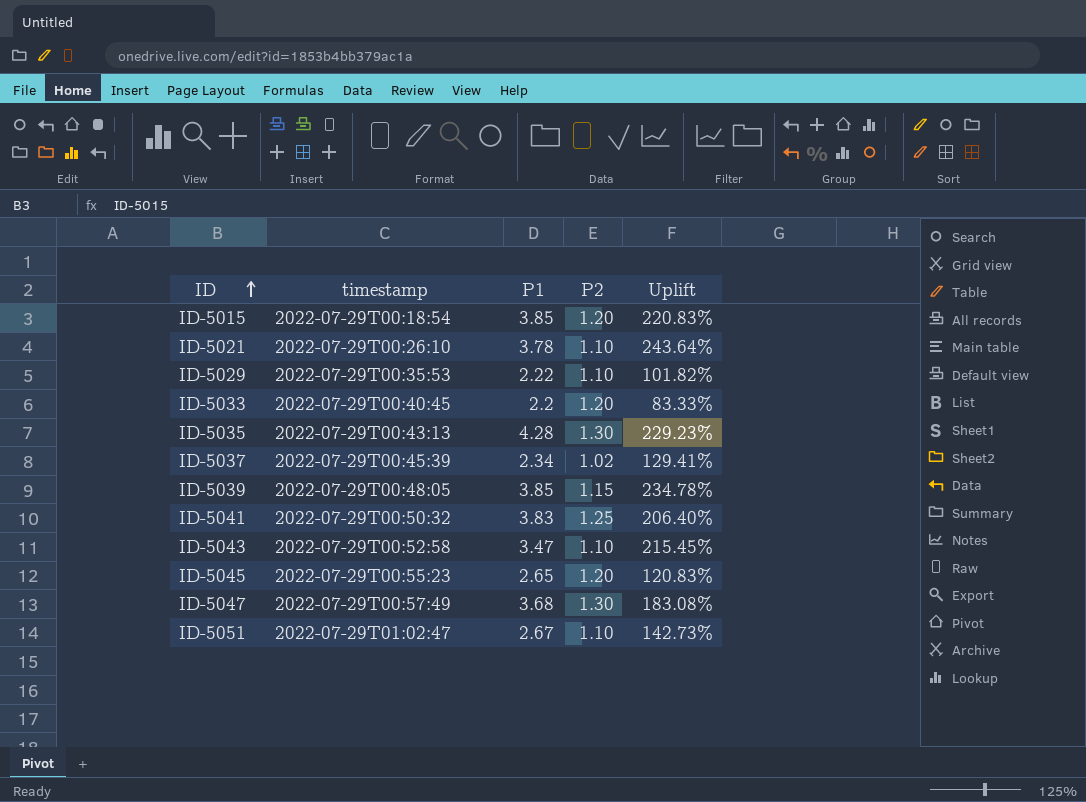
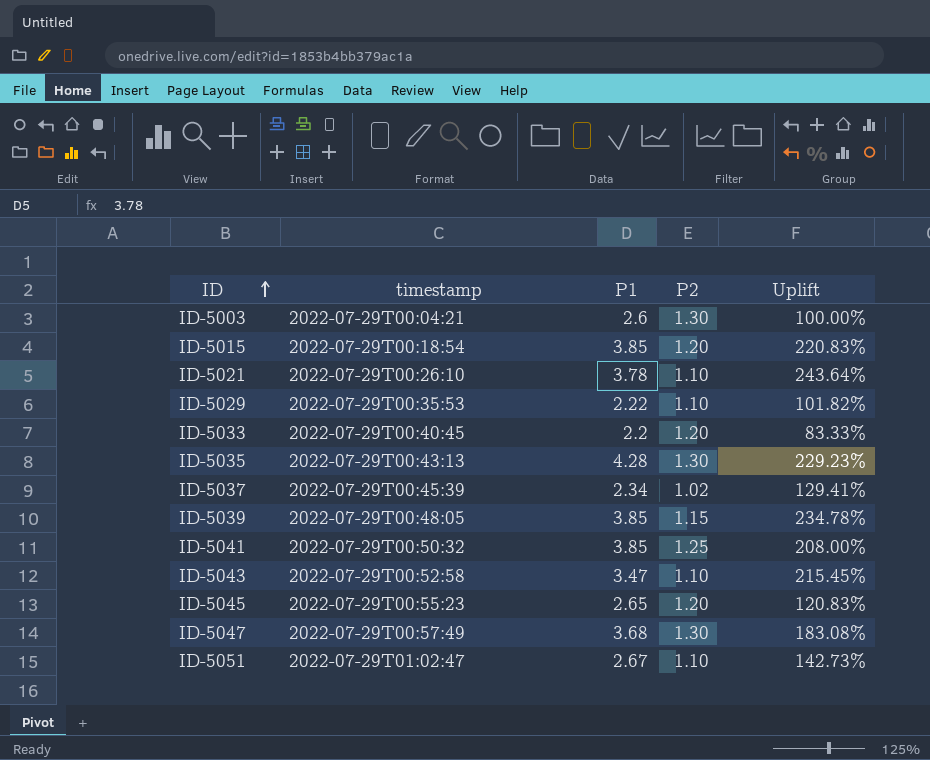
row ID-5003: none -> 2022-07-29T00:04:21 | 2.6 | 1.30 | 100.00%
ID-5041 | P1: 3.83 -> 3.85
ID-5041 | Uplift: 206.40% -> 208.00%

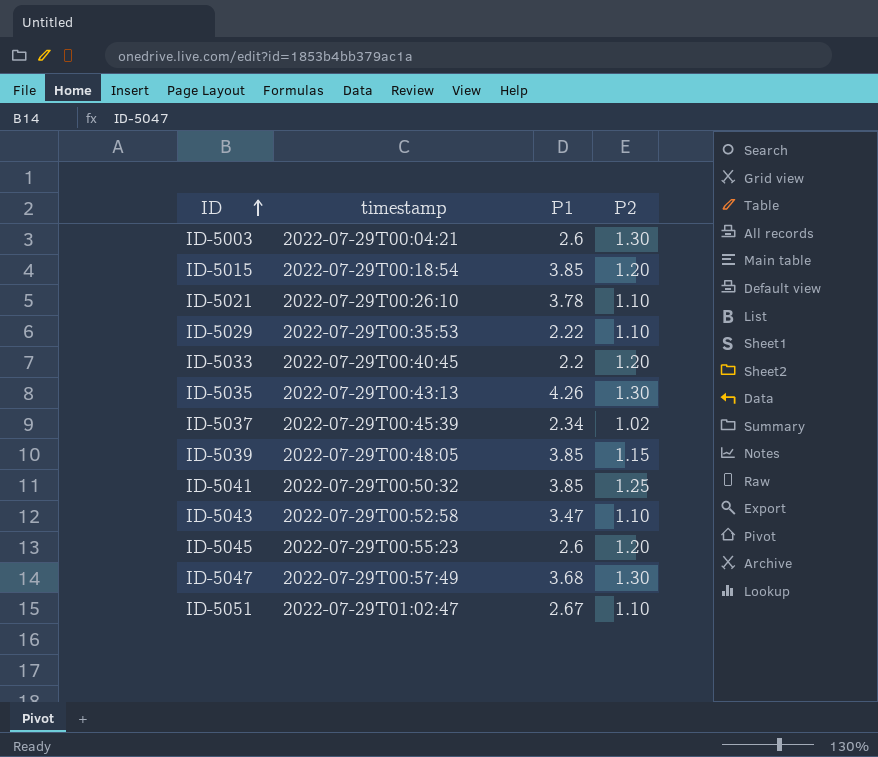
column Uplift | formula: ([P1] - [P2]) / [P2] -> none
ID-5035 | P1: 4.28 -> 4.26
ID-5045 | P1: 2.65 -> 2.6

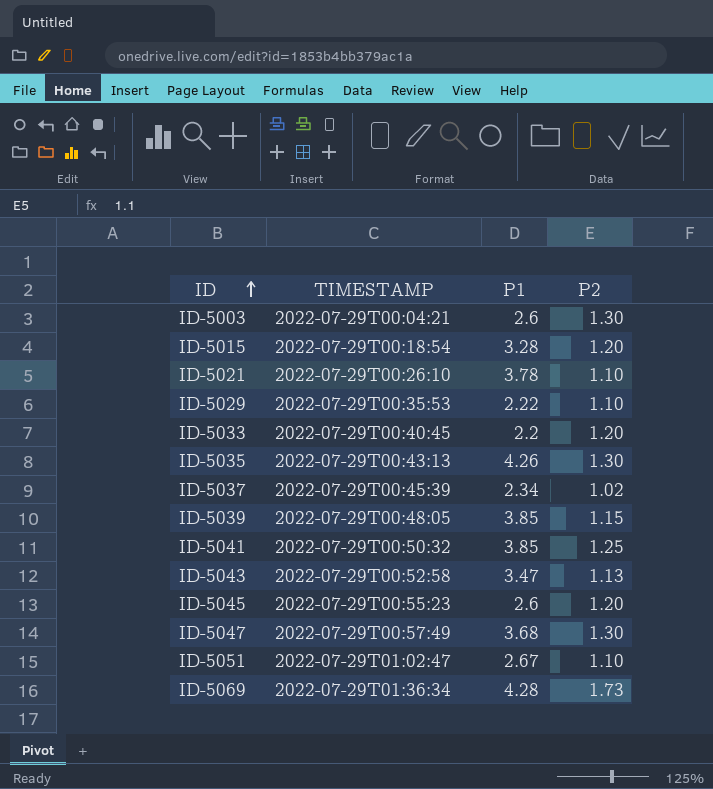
column name: timestamp -> TIMESTAMP
ID-5015 | P1: 3.85 -> 3.28
ID-5043 | P2: 1.10 -> 1.13
row ID-5069: none -> 2022-07-29T01:36:34 | 4.28 | 1.73

